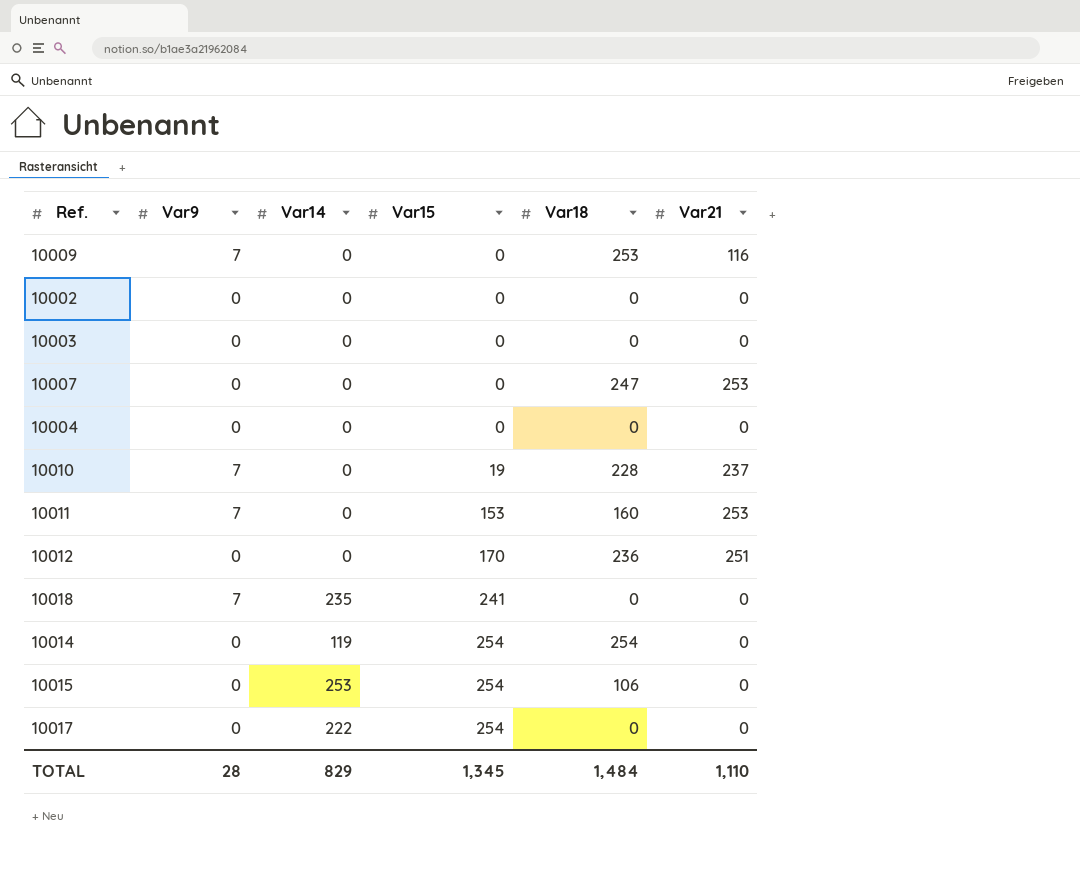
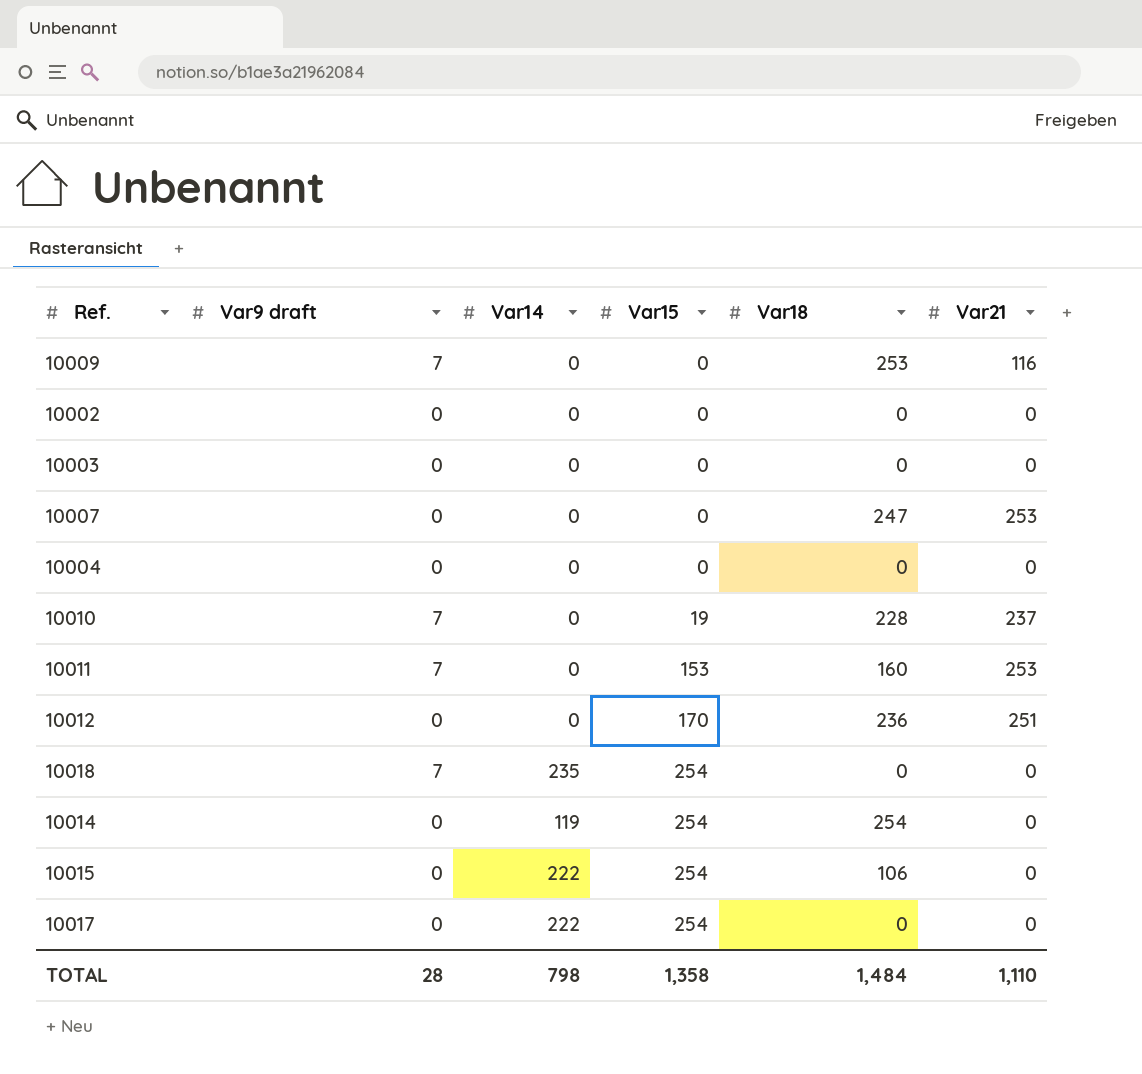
column name: Var9 -> Var9 draft
10018 | Var15: 241 -> 254
10015 | Var14: 253 -> 222
TOTAL | Var14: 829 -> 798
TOTAL | Var15: 1,345 -> 1,358

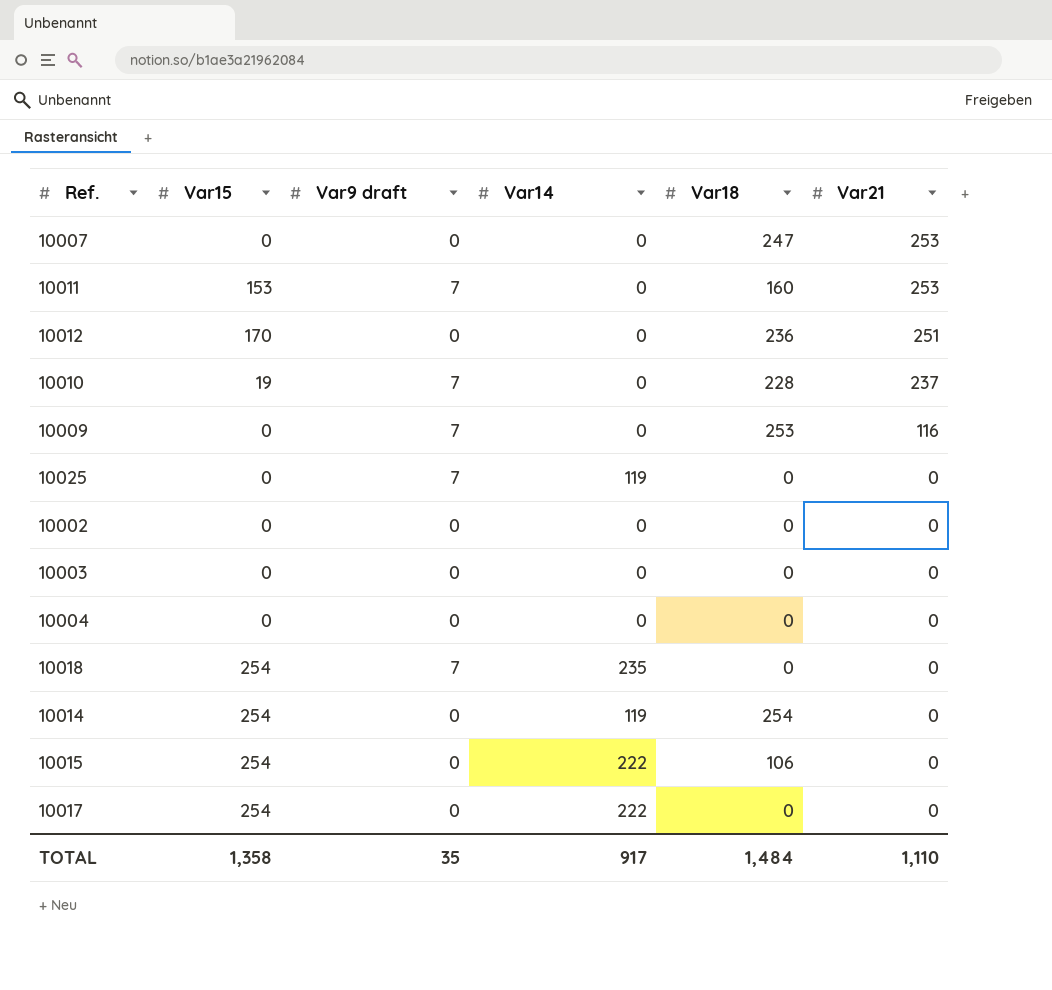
row order: Var15 ascending -> Var21 descending
column Var15 | position: 4 -> 2
row 10025: none -> 0 | 7 | 119 | 0 | 0
TOTAL | Var9 draft: 28 -> 35
TOTAL | Var14: 798 -> 917

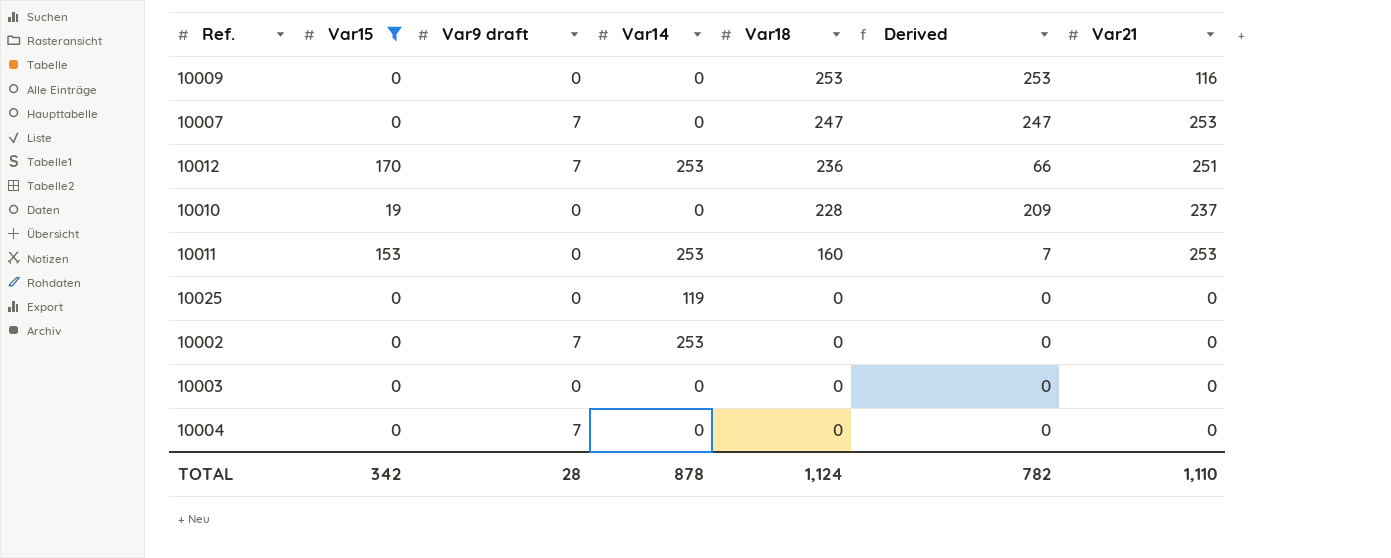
filter: none -> Var15 != 254
row order: Var21 descending -> Var18 descending
column Derived | formula: none -> [Var18] - [Var15]
10009 | Var9 draft: 7 -> 0
10007 | Var9 draft: 0 -> 7
10012 | Var9 draft: 0 -> 7
10012 | Var14: 0 -> 253
10010 | Var9 draft: 7 -> 0
10011 | Var9 draft: 7 -> 0
10011 | Var14: 0 -> 253
10025 | Var9 draft: 7 -> 0
10002 | Var9 draft: 0 -> 7
10002 | Var14: 0 -> 253
10004 | Var9 draft: 0 -> 7
TOTAL | Var15: 1,358 -> 342
TOTAL | Var9 draft: 35 -> 28
TOTAL | Var14: 917 -> 878
TOTAL | Var18: 1,484 -> 1,124

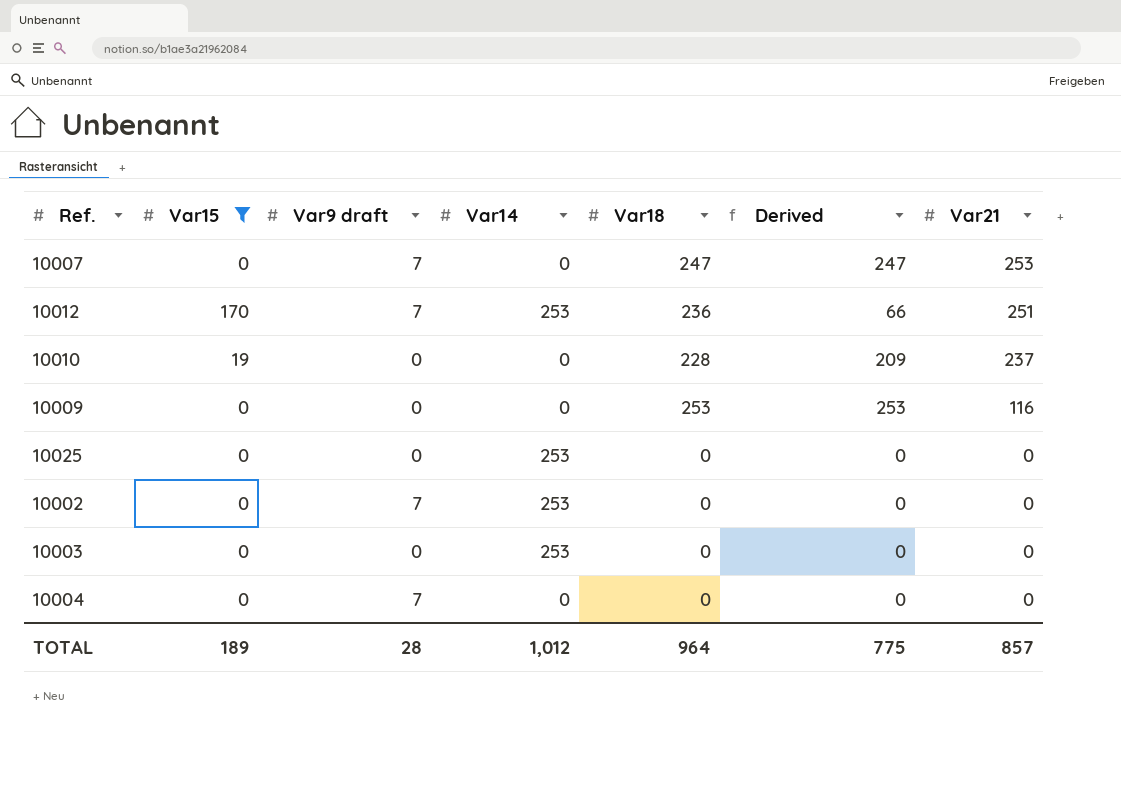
row order: Var18 descending -> Var21 descending
row 10011: 153 | 0 | 253 | 160 | 7 | 253 -> none
10025 | Var14: 119 -> 253
10003 | Var14: 0 -> 253
TOTAL | Var15: 342 -> 189
TOTAL | Var14: 878 -> 1,012
TOTAL | Var18: 1,124 -> 964
TOTAL | Derived: 782 -> 775
TOTAL | Var21: 1,110 -> 857

